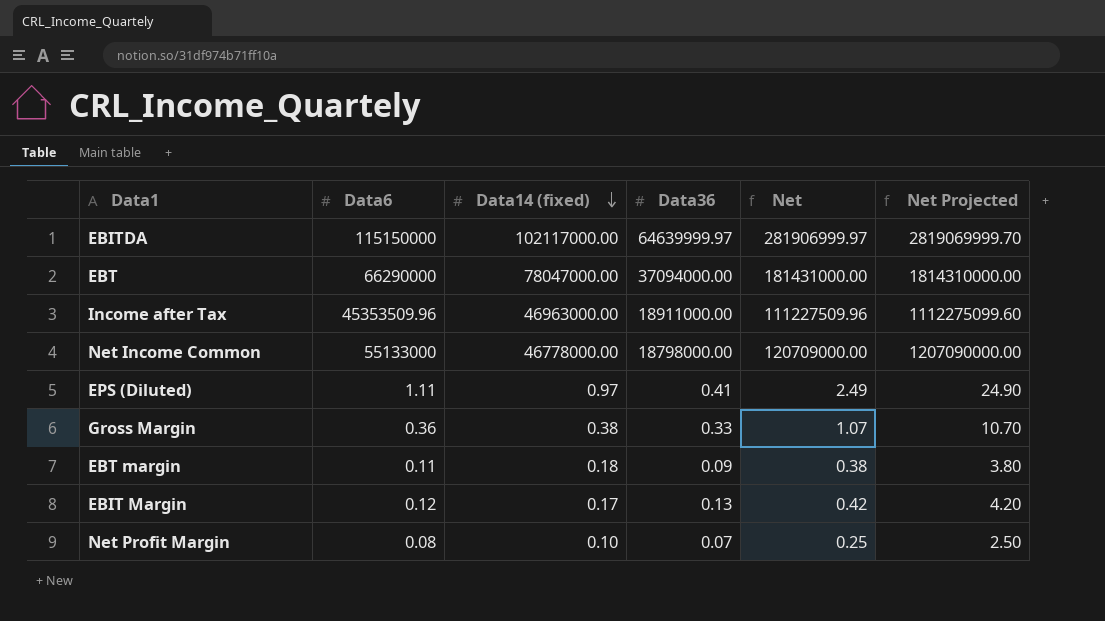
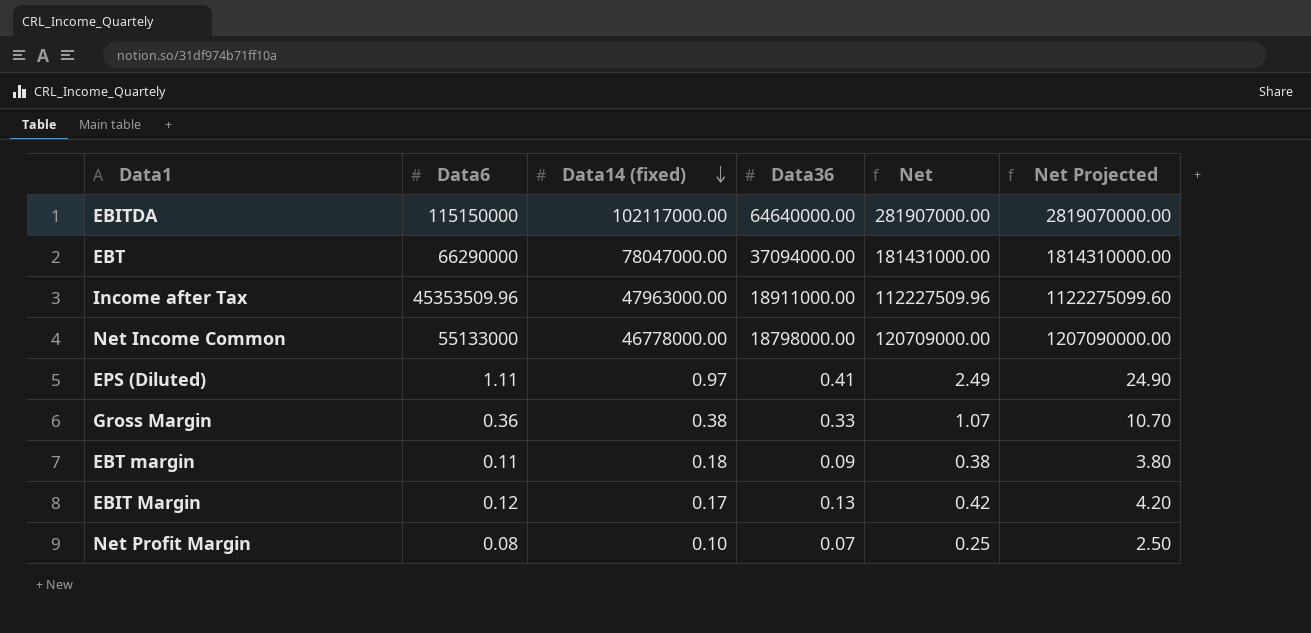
EBITDA | Data36: 64639999.97 -> 64640000.00
EBITDA | Net: 281906999.97 -> 281907000.00
EBITDA | Net Projected: 2819069999.70 -> 2819070000.00
Income after Tax | Data14 (fixed): 46963000.00 -> 47963000.00
Income after Tax | Net: 111227509.96 -> 112227509.96
Income after Tax | Net Projected: 1112275099.60 -> 1122275099.60

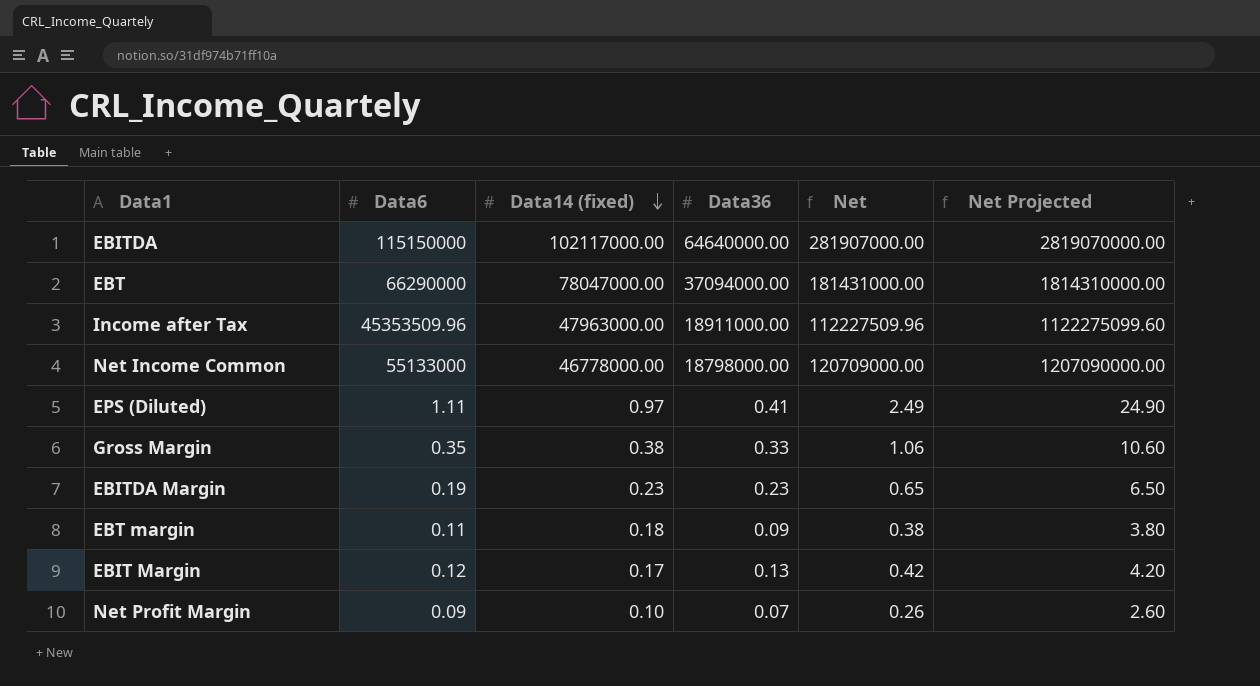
Gross Margin | Data6: 0.36 -> 0.35
Gross Margin | Net: 1.07 -> 1.06
Gross Margin | Net Projected: 10.70 -> 10.60
row EBITDA Margin: none -> 0.19 | 0.23 | 0.23 | 0.65 | 6.50
Net Profit Margin | Data6: 0.08 -> 0.09
Net Profit Margin | Net: 0.25 -> 0.26
Net Profit Margin | Net Projected: 2.50 -> 2.60

